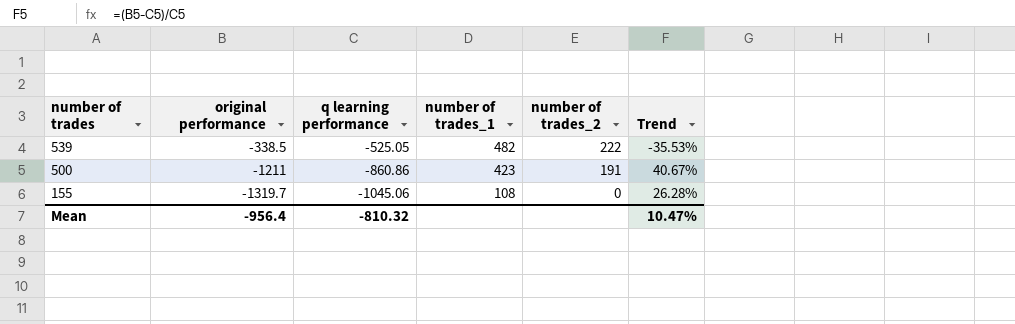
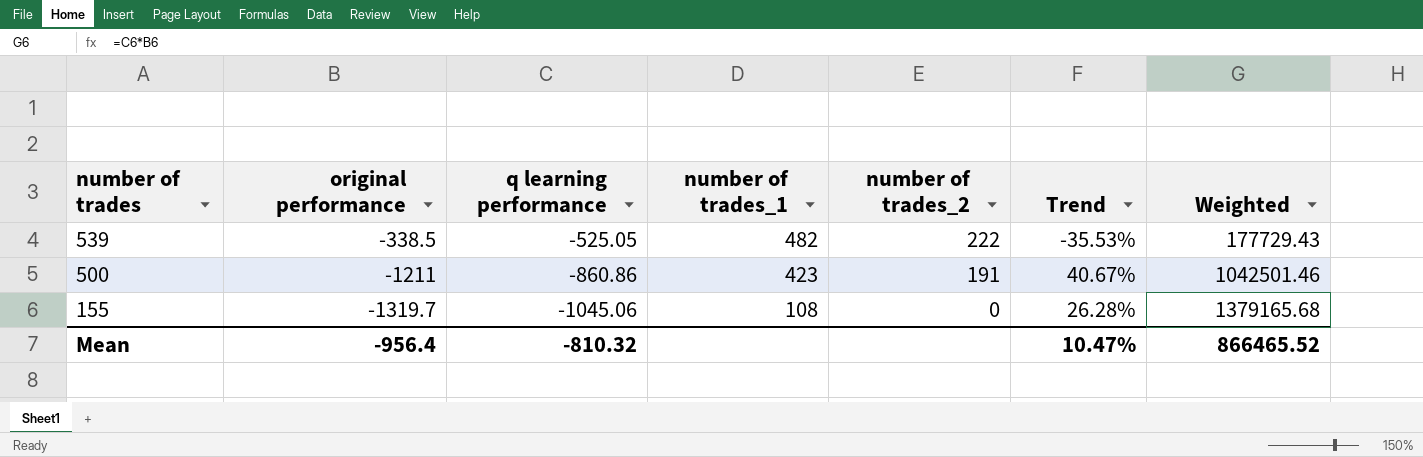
column Weighted | formula: none -> [original performance] * [q learning performance]

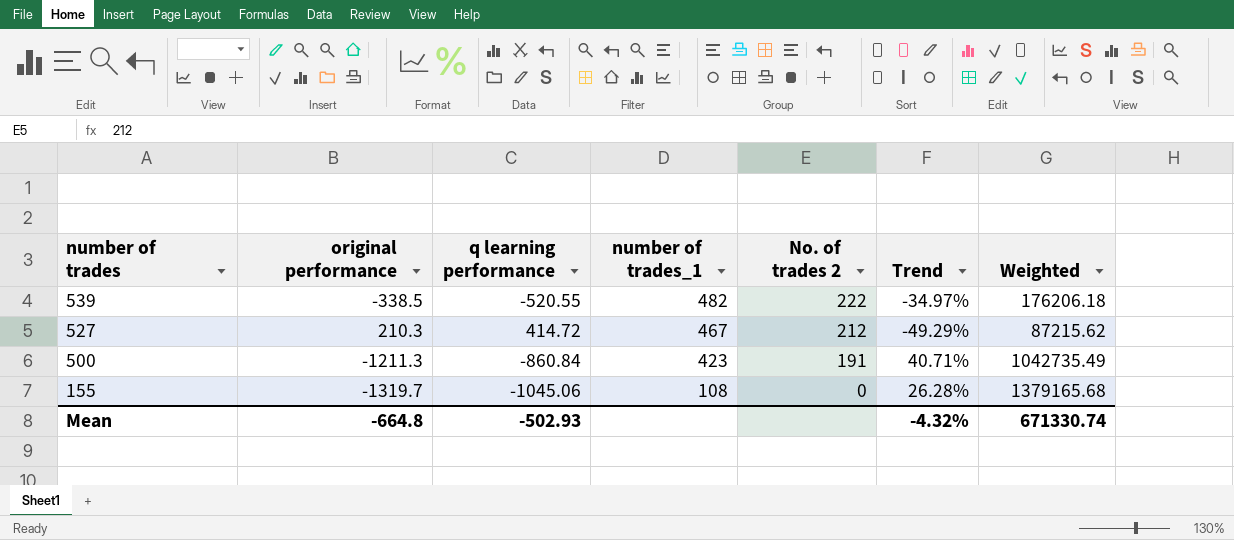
column name: number of trades_2 -> No. of trades 2
539 | q learning performance: -525.05 -> -520.55
539 | Trend: -35.53% -> -34.97%
539 | Weighted: 177729.43 -> 176206.18
row 527: none -> 210.3 | 414.72 | 467 | 212 | -49.29% | 87215.62
500 | original performance: -1211 -> -1211.3
500 | q learning performance: -860.86 -> -860.84
500 | Trend: 40.67% -> 40.71%
500 | Weighted: 1042501.46 -> 1042735.49
Mean | original performance: -956.4 -> -664.8
Mean | q learning performance: -810.32 -> -502.93
Mean | Trend: 10.47% -> -4.32%
Mean | Weighted: 866465.52 -> 671330.74

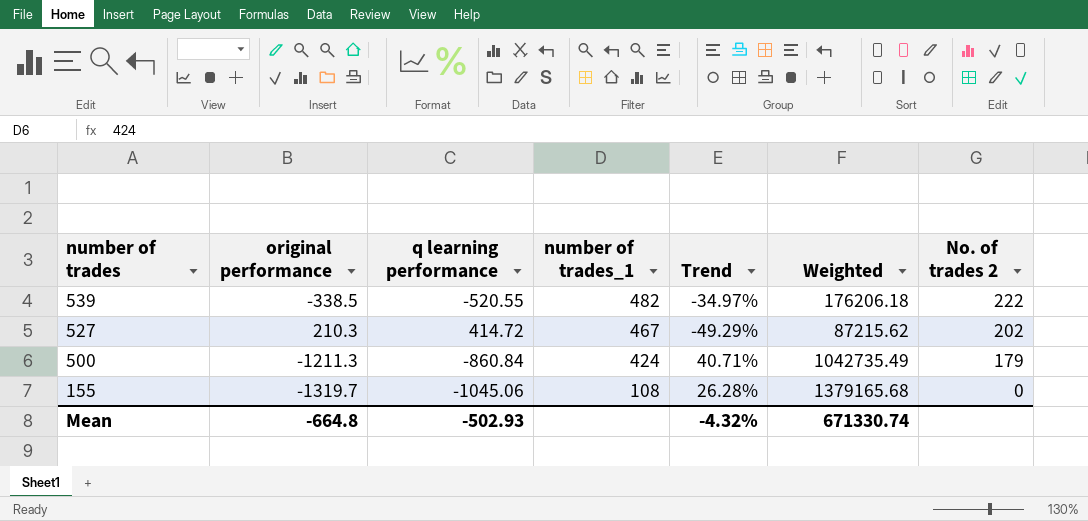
column No. of trades 2 | position: 5 -> 7
527 | No. of trades 2: 212 -> 202
500 | number of trades_1: 423 -> 424
500 | No. of trades 2: 191 -> 179

